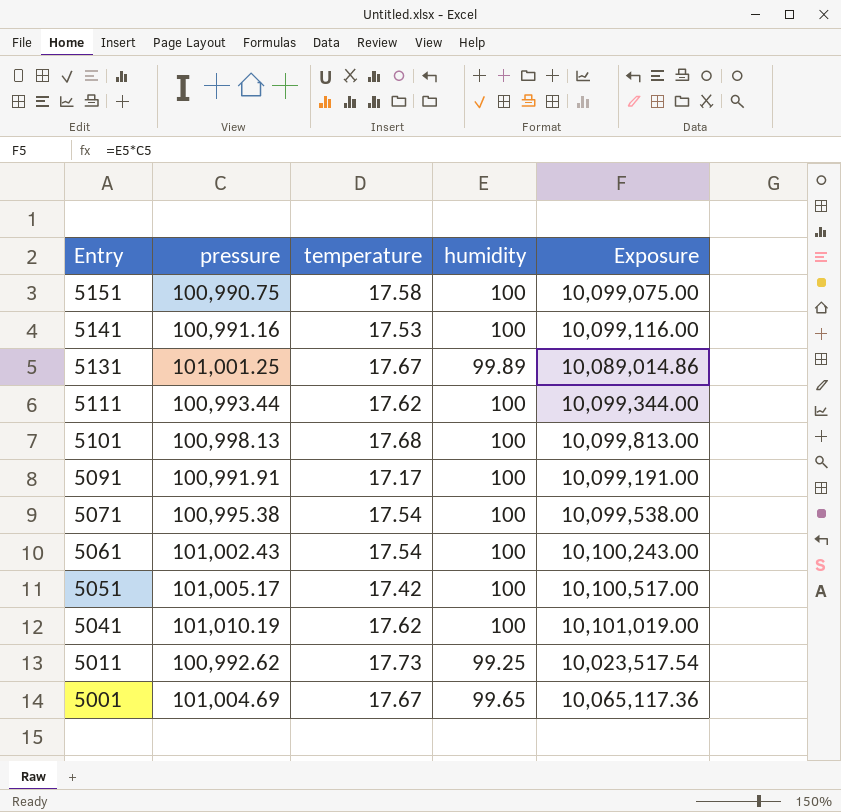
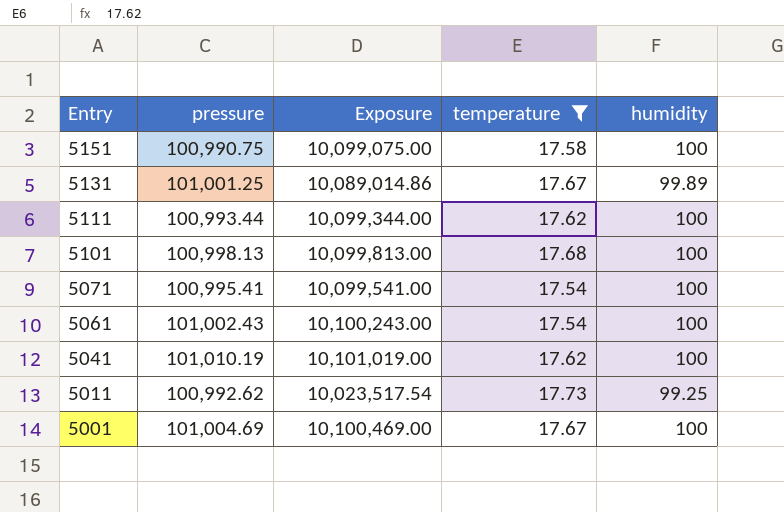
filter: none -> temperature >= 17.54
column Exposure | position: 5 -> 3
5071 | pressure: 100,995.38 -> 100,995.41
5071 | Exposure: 10,099,538.00 -> 10,099,541.00
5001 | Exposure: 10,065,117.36 -> 10,100,469.00
5001 | humidity: 99.65 -> 100

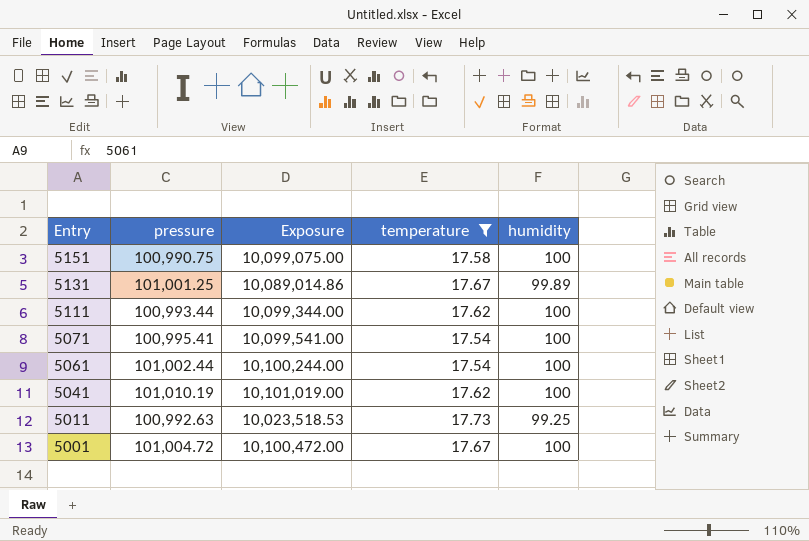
row 5101: 100,998.13 | 10,099,813.00 | 17.68 | 100 -> none
5061 | pressure: 101,002.43 -> 101,002.44
5061 | Exposure: 10,100,243.00 -> 10,100,244.00
5011 | pressure: 100,992.62 -> 100,992.63
5011 | Exposure: 10,023,517.54 -> 10,023,518.53
5001 | pressure: 101,004.69 -> 101,004.72
5001 | Exposure: 10,100,469.00 -> 10,100,472.00

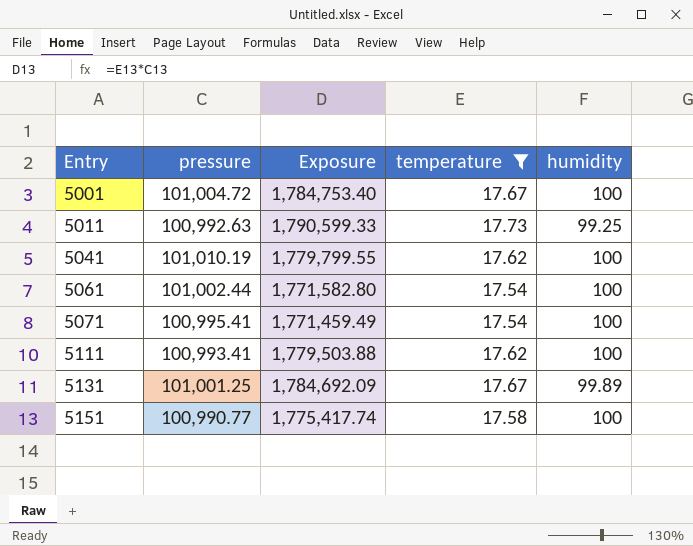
row order: Entry descending -> Entry ascending
column Exposure | formula: [pressure] * [humidity] -> [pressure] * [temperature]
5111 | pressure: 100,993.44 -> 100,993.41
5151 | pressure: 100,990.75 -> 100,990.77

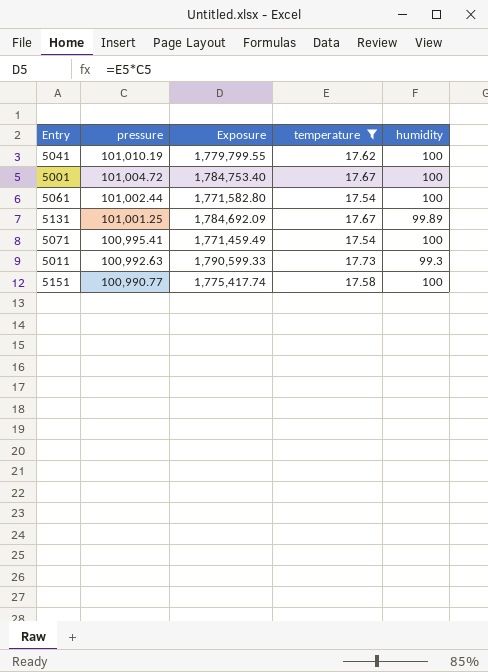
row order: Entry ascending -> pressure descending
row 5111: 100,993.41 | 1,779,503.88 | 17.62 | 100 -> none
5011 | humidity: 99.25 -> 99.3

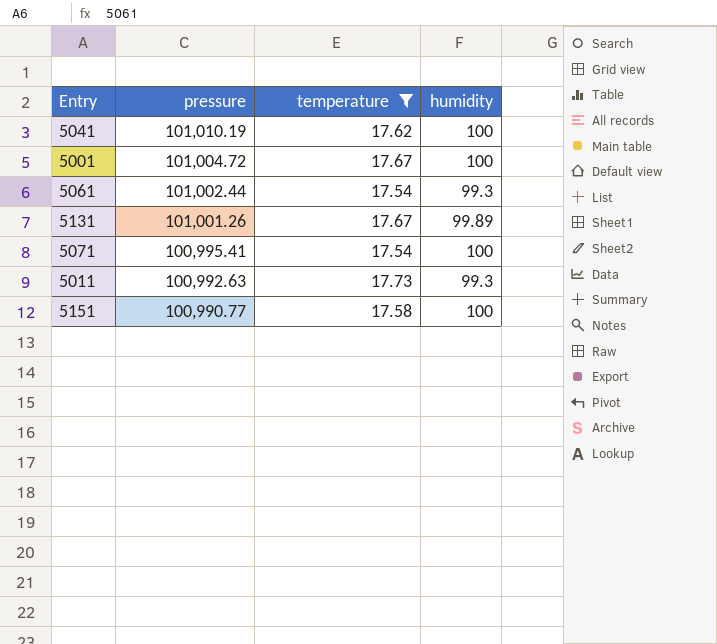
column Exposure | formula: [pressure] * [temperature] -> none
5061 | humidity: 100 -> 99.3
5131 | pressure: 101,001.25 -> 101,001.26

